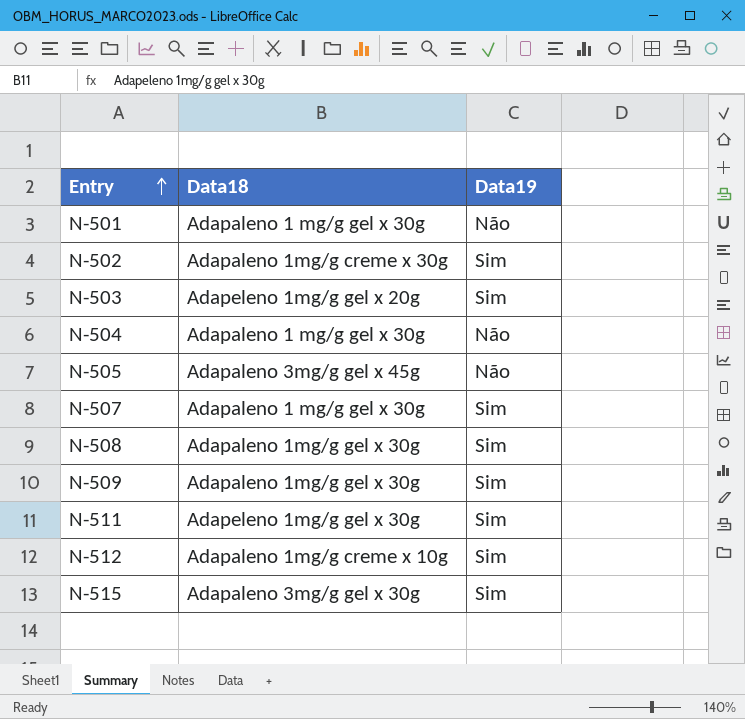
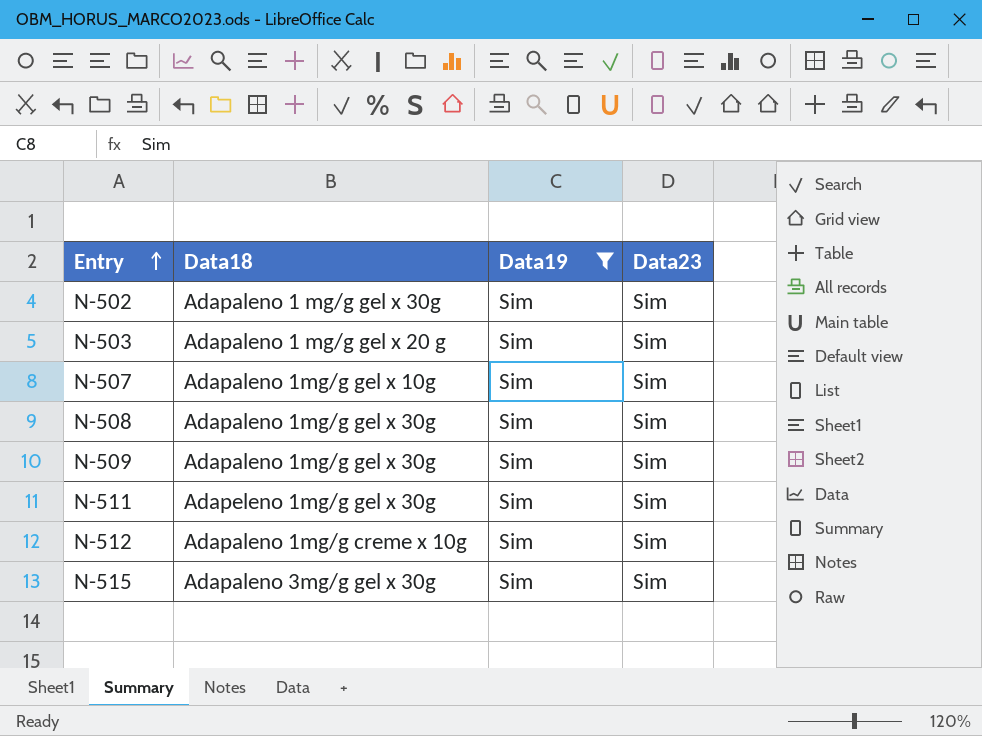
filter: none -> Data19 = Sim
column Data23 | position: none -> 4
N-502 | Data18: Adapaleno 1mg/g creme x 30g -> Adapaleno 1 mg/g gel x 30g
N-503 | Data18: Adapeleno 1mg/g gel x 20g -> Adapaleno 1 mg/g gel x 20 g
N-507 | Data18: Adapaleno 1 mg/g gel x 30g -> Adapaleno 1mg/g gel x 10g

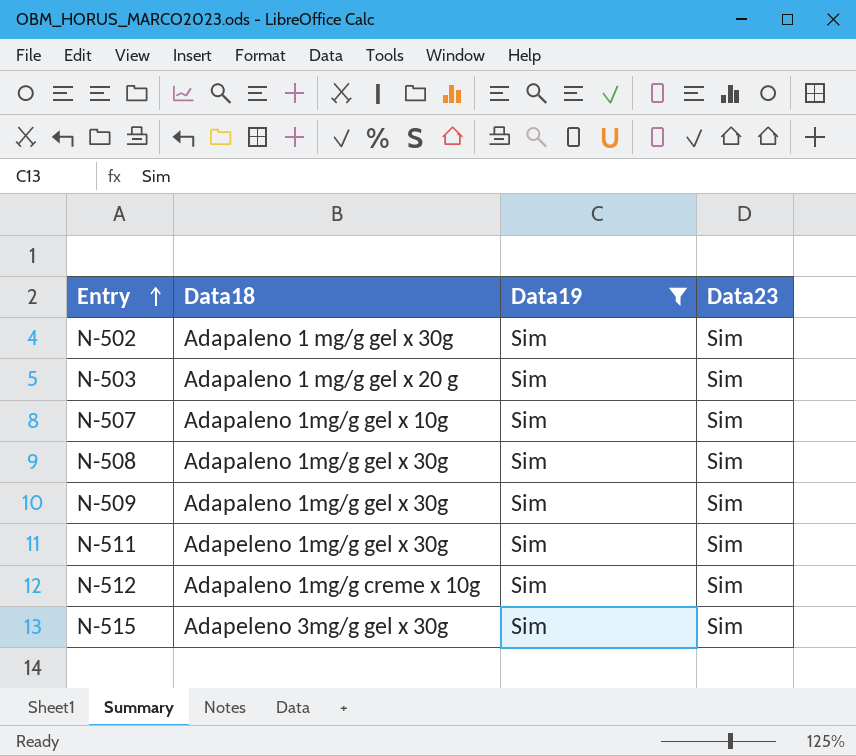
N-515 | Data18: Adapaleno 3mg/g gel x 30g -> Adapeleno 3mg/g gel x 30g

